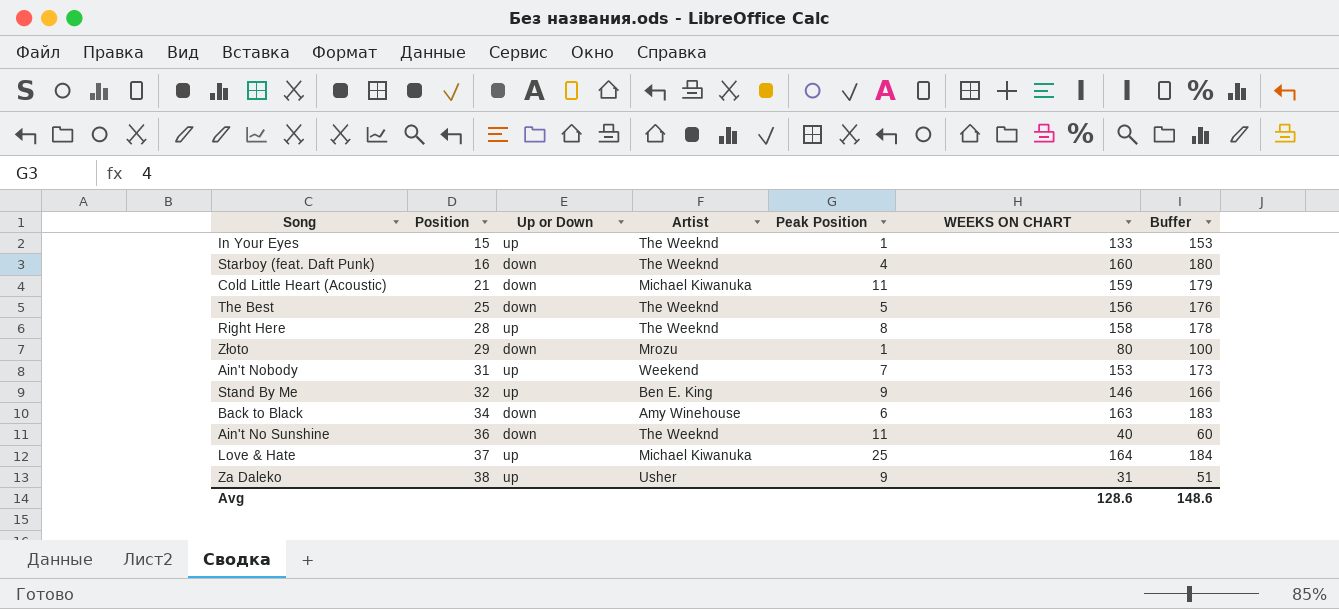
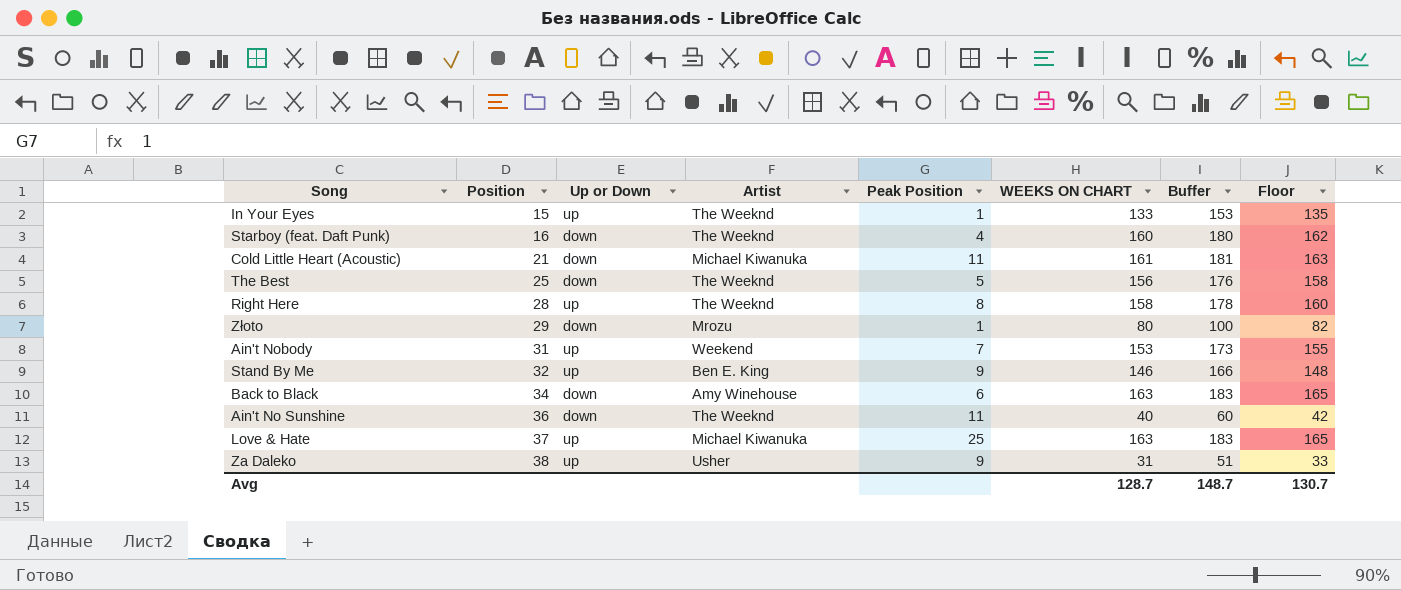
column Floor | formula: none -> [WEEKS ON CHART] + 2
Cold Little Heart (Acoustic) | WEEKS ON CHART: 159 -> 161
Cold Little Heart (Acoustic) | Buffer: 179 -> 181
Love & Hate | WEEKS ON CHART: 164 -> 163
Love & Hate | Buffer: 184 -> 183
Avg | WEEKS ON CHART: 128.6 -> 128.7
Avg | Buffer: 148.6 -> 148.7

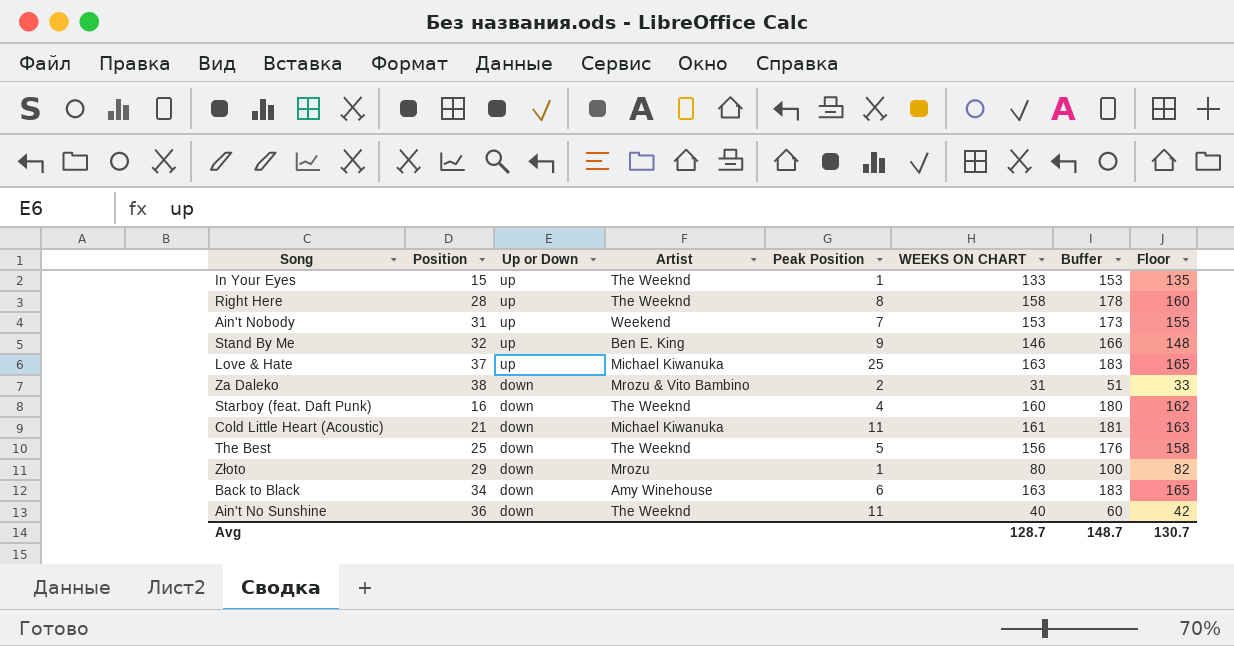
row order: Position ascending -> Up or Down descending
Za Daleko | Up or Down: up -> down
Za Daleko | Artist: Usher -> Mrozu & Vito Bambino
Za Daleko | Peak Position: 9 -> 2

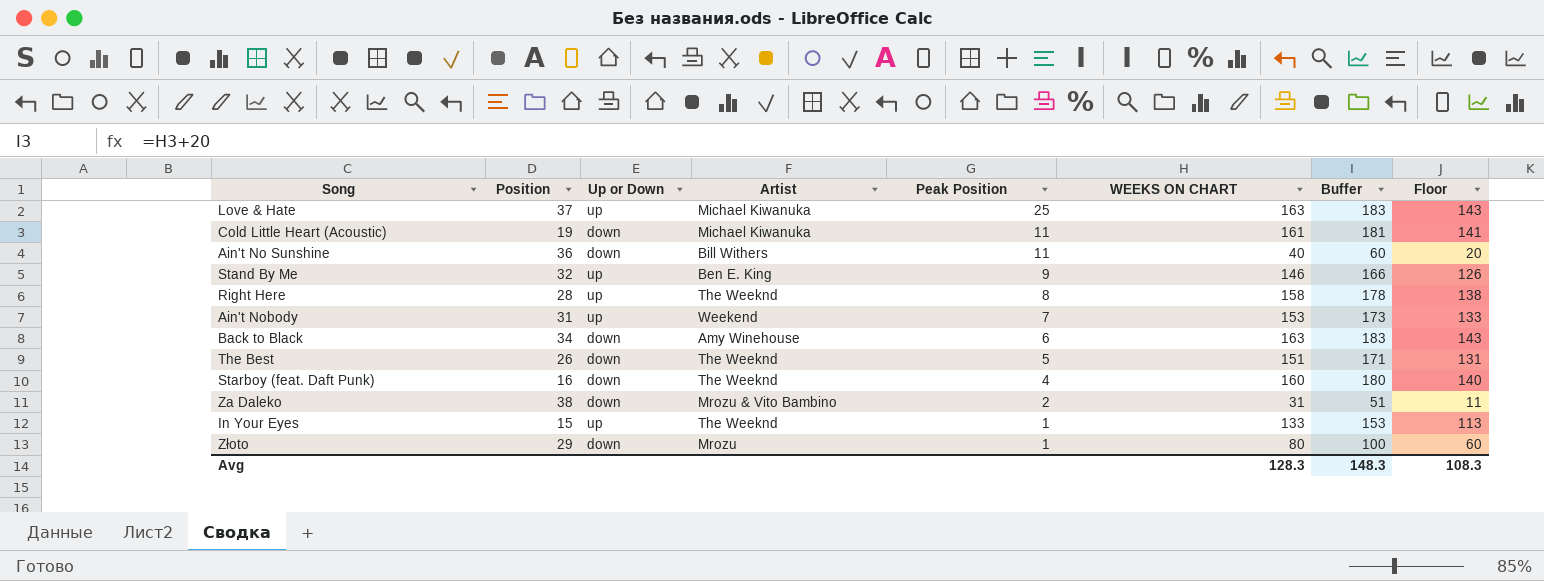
row order: Up or Down descending -> Peak Position descending
column Floor | formula: [WEEKS ON CHART] + 2 -> [WEEKS ON CHART] - 20
Cold Little Heart (Acoustic) | Position: 21 -> 19
Ain't No Sunshine | Artist: The Weeknd -> Bill Withers
The Best | Position: 25 -> 26
The Best | WEEKS ON CHART: 156 -> 151
The Best | Buffer: 176 -> 171
Avg | WEEKS ON CHART: 128.7 -> 128.3
Avg | Buffer: 148.7 -> 148.3
Avg | Floor: 130.7 -> 108.3

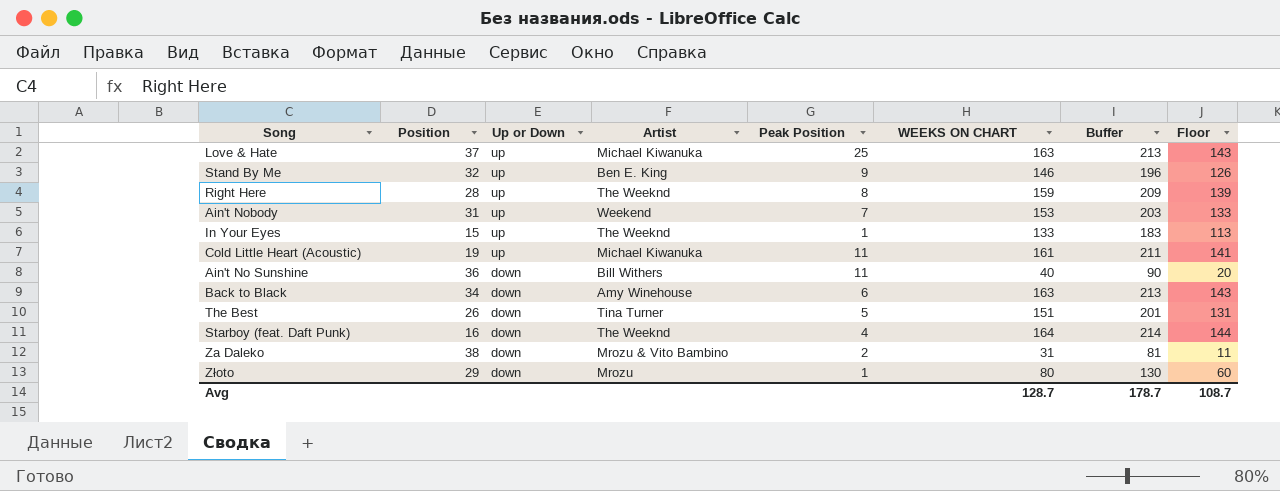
row order: Peak Position descending -> Up or Down descending
column Buffer | formula: [WEEKS ON CHART] + 20 -> [WEEKS ON CHART] + 50
Right Here | WEEKS ON CHART: 158 -> 159
Right Here | Floor: 138 -> 139
Cold Little Heart (Acoustic) | Up or Down: down -> up
The Best | Artist: The Weeknd -> Tina Turner
Starboy (feat. Daft Punk) | WEEKS ON CHART: 160 -> 164
Starboy (feat. Daft Punk) | Floor: 140 -> 144
Avg | WEEKS ON CHART: 128.3 -> 128.7
Avg | Buffer: 148.3 -> 178.7
Avg | Floor: 108.3 -> 108.7

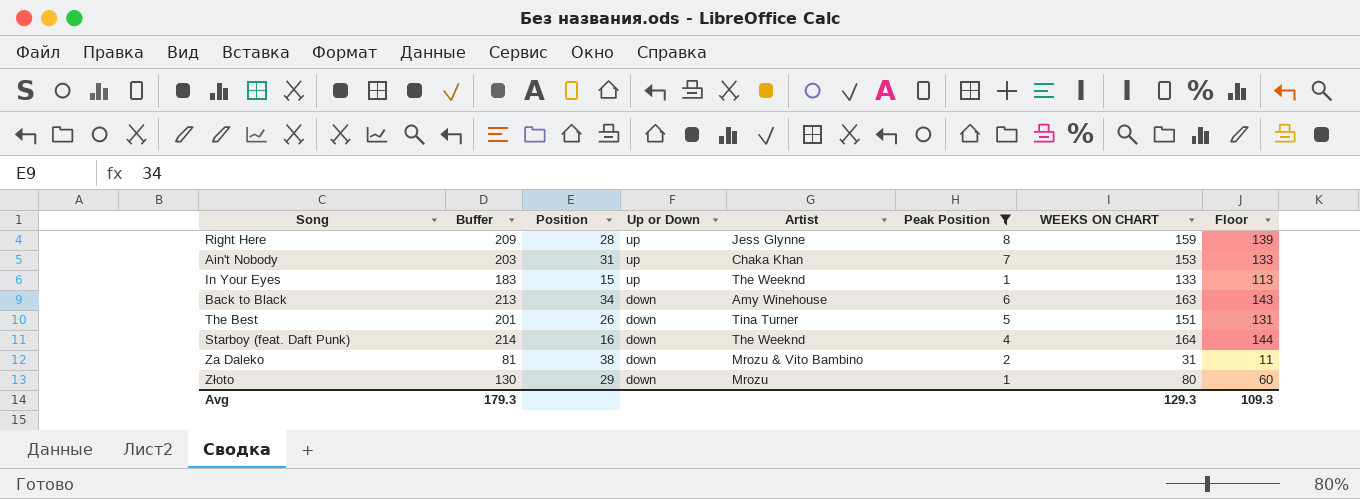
filter: none -> Peak Position <= 8
column Buffer | position: 7 -> 2
Right Here | Artist: The Weeknd -> Jess Glynne
Ain't Nobody | Artist: Weekend -> Chaka Khan
Avg | Buffer: 178.7 -> 179.3
Avg | WEEKS ON CHART: 128.7 -> 129.3
Avg | Floor: 108.7 -> 109.3

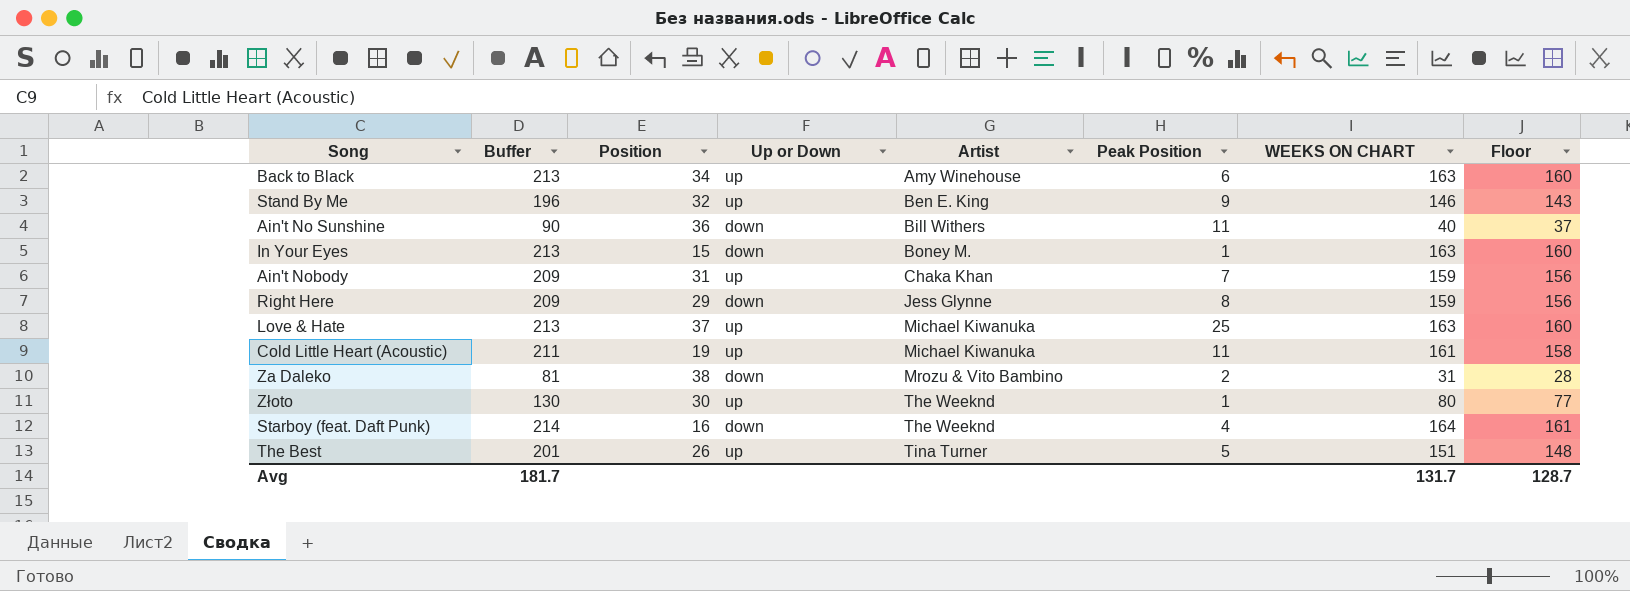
filter: Peak Position <= 8 -> none
row order: Up or Down descending -> Artist ascending
column Floor | formula: [WEEKS ON CHART] - 20 -> [WEEKS ON CHART] - 3
Back to Black | Up or Down: down -> up
In Your Eyes | Buffer: 183 -> 213
In Your Eyes | Up or Down: up -> down
In Your Eyes | Artist: The Weeknd -> Boney M.
In Your Eyes | WEEKS ON CHART: 133 -> 163
Ain't Nobody | Buffer: 203 -> 209
Ain't Nobody | WEEKS ON CHART: 153 -> 159
Right Here | Position: 28 -> 29
Right Here | Up or Down: up -> down
Złoto | Position: 29 -> 30
Złoto | Up or Down: down -> up
Złoto | Artist: Mrozu -> The Weeknd
The Best | Up or Down: down -> up
Avg | Buffer: 179.3 -> 181.7
Avg | WEEKS ON CHART: 129.3 -> 131.7
Avg | Floor: 109.3 -> 128.7

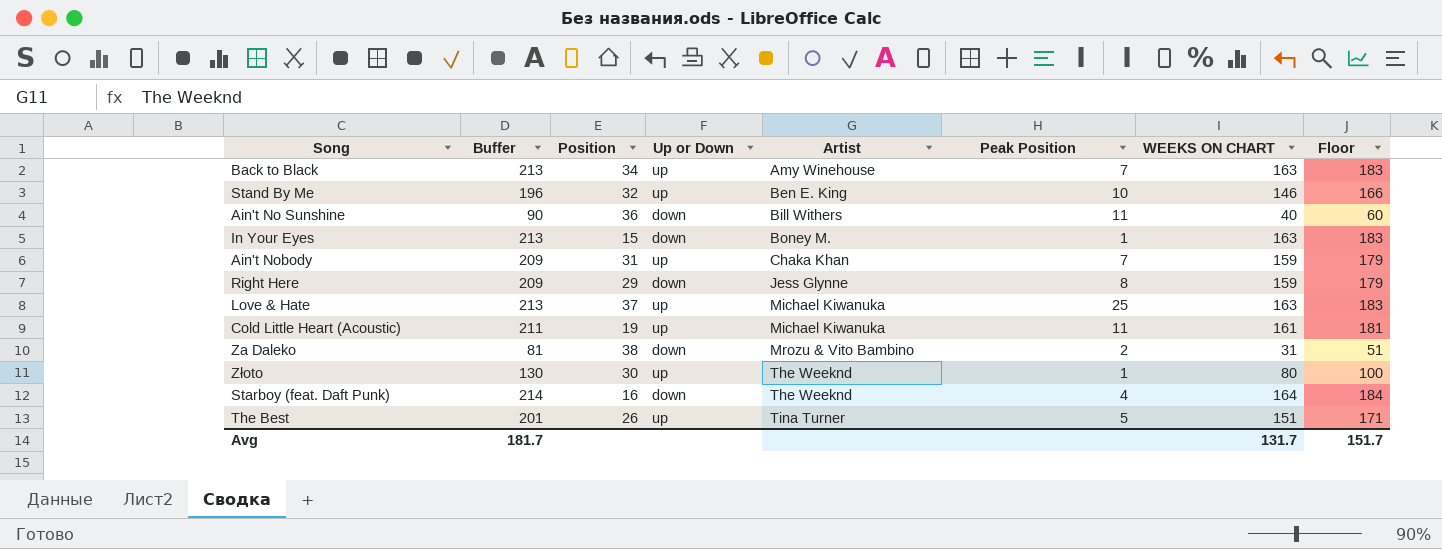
column Floor | formula: [WEEKS ON CHART] - 3 -> [WEEKS ON CHART] + 20
Back to Black | Peak Position: 6 -> 7
Stand By Me | Peak Position: 9 -> 10
Avg | Floor: 128.7 -> 151.7

